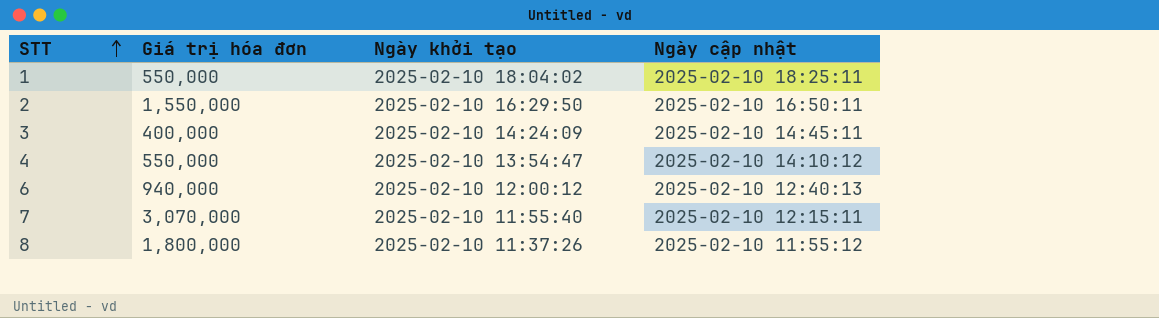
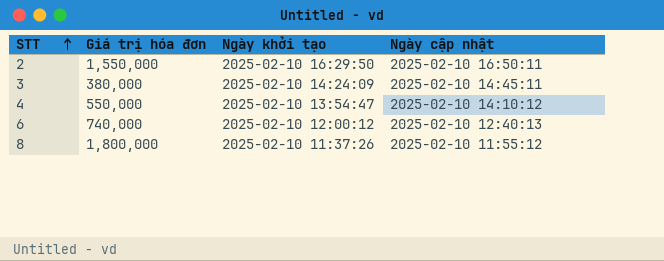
row 1: 550,000 | 2025-02-10 18:04:02 | 2025-02-10 18:25:11 -> none
row 7: 3,070,000 | 2025-02-10 11:55:40 | 2025-02-10 12:15:11 -> none
3 | Giá trị hóa đơn: 400,000 -> 380,000
6 | Giá trị hóa đơn: 940,000 -> 740,000

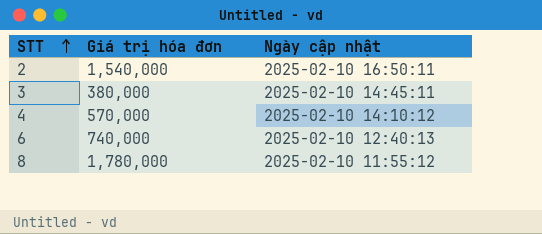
column Ngày khởi tạo | position: 3 -> none
2 | Giá trị hóa đơn: 1,550,000 -> 1,540,000
4 | Giá trị hóa đơn: 550,000 -> 570,000
8 | Giá trị hóa đơn: 1,800,000 -> 1,780,000

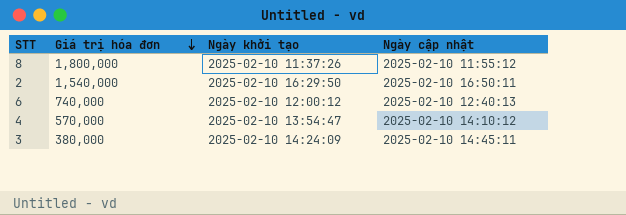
row order: STT ascending -> Giá trị hóa đơn descending
column Ngày khởi tạo | position: none -> 3
8 | Giá trị hóa đơn: 1,780,000 -> 1,800,000

